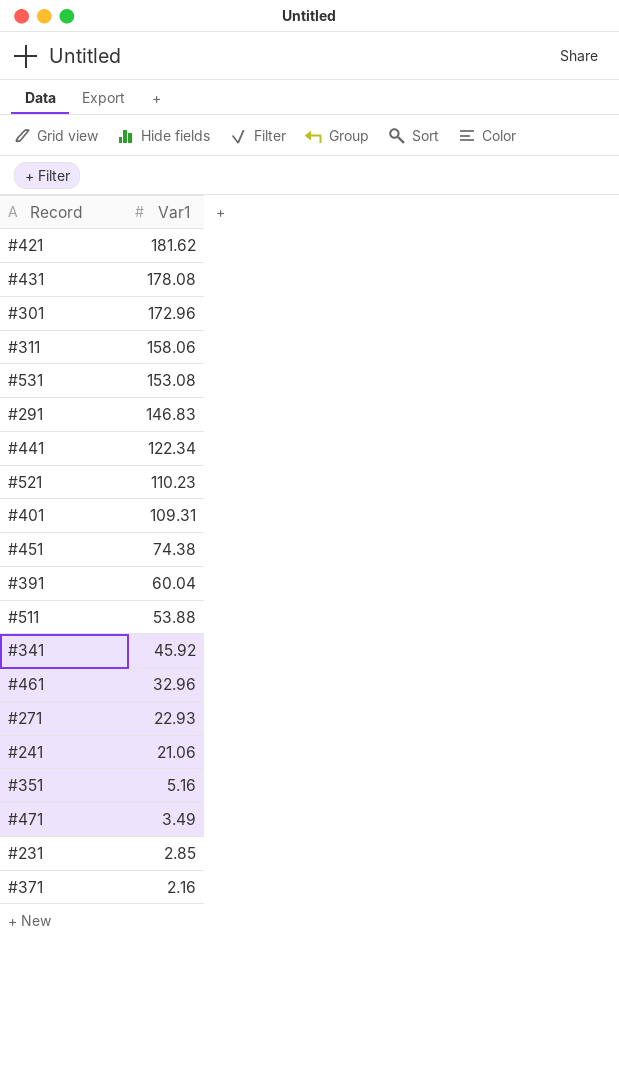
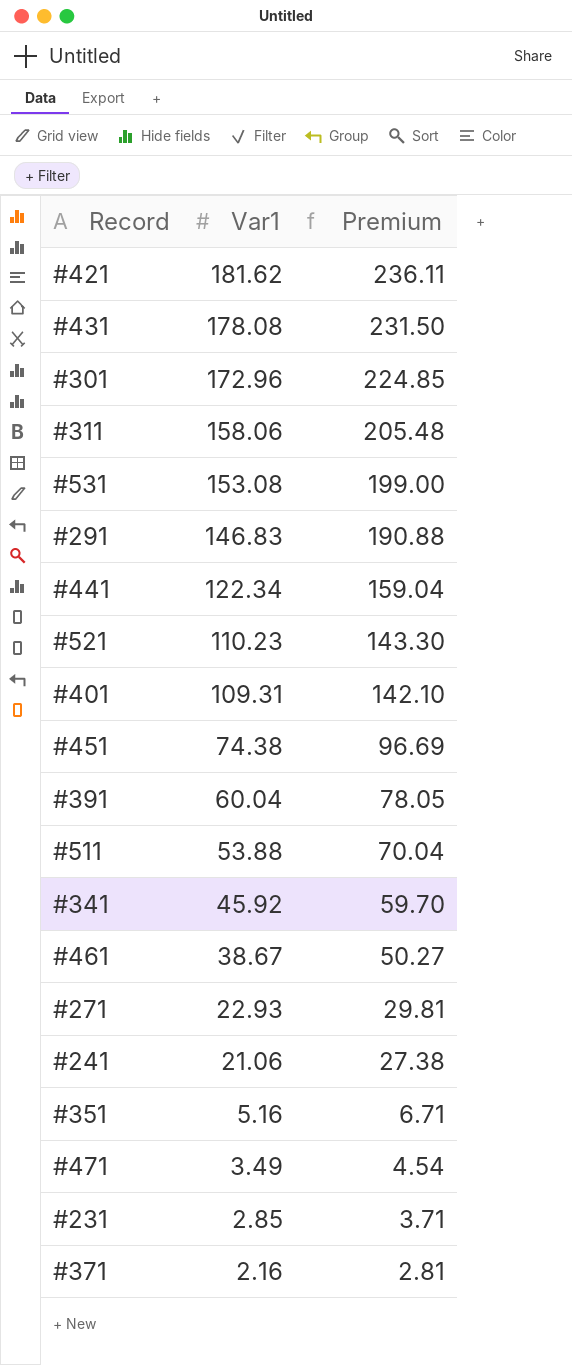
column Premium | formula: none -> [Var1] * 1.3
#461 | Var1: 32.96 -> 38.67

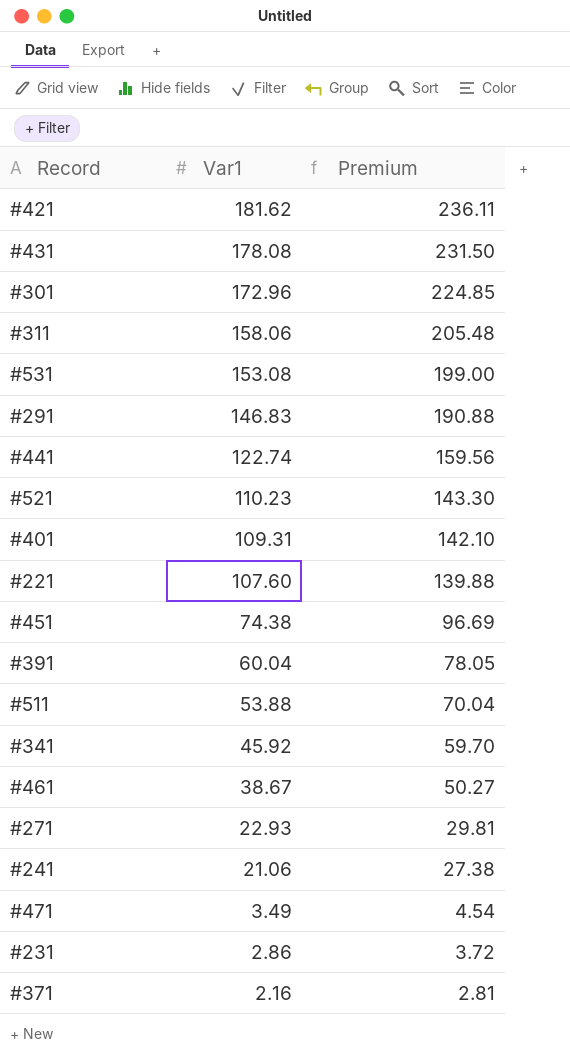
row #351: 5.16 | 6.71 -> none
#441 | Var1: 122.34 -> 122.74
#441 | Premium: 159.04 -> 159.56
row #221: none -> 107.60 | 139.88
#231 | Var1: 2.85 -> 2.86
#231 | Premium: 3.71 -> 3.72

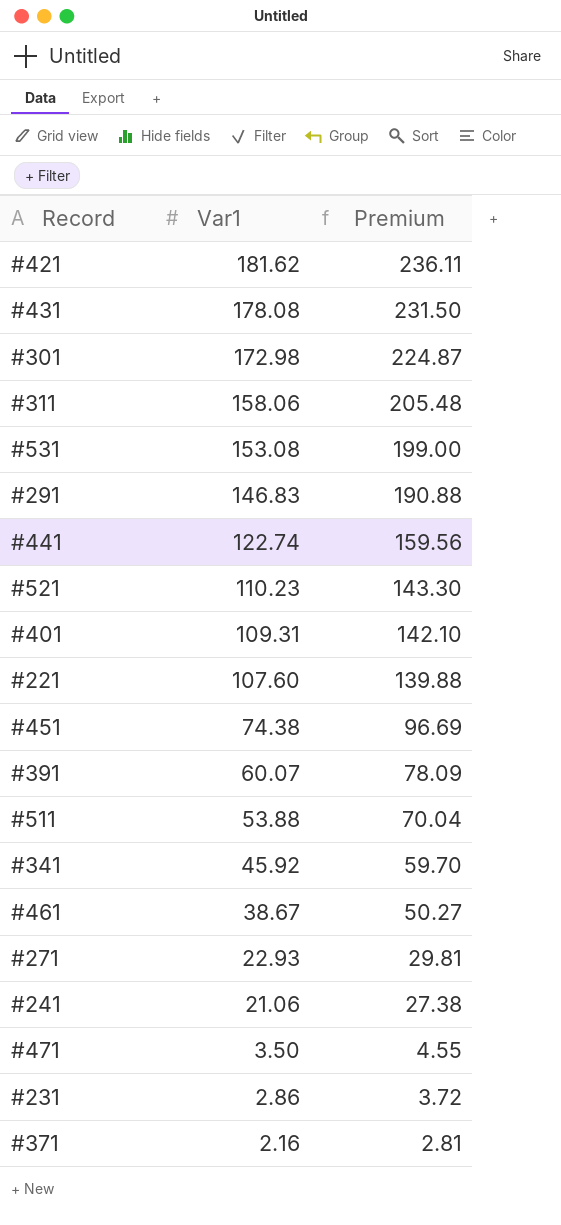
#301 | Var1: 172.96 -> 172.98
#301 | Premium: 224.85 -> 224.87
#391 | Var1: 60.04 -> 60.07
#391 | Premium: 78.05 -> 78.09
#471 | Var1: 3.49 -> 3.50
#471 | Premium: 4.54 -> 4.55

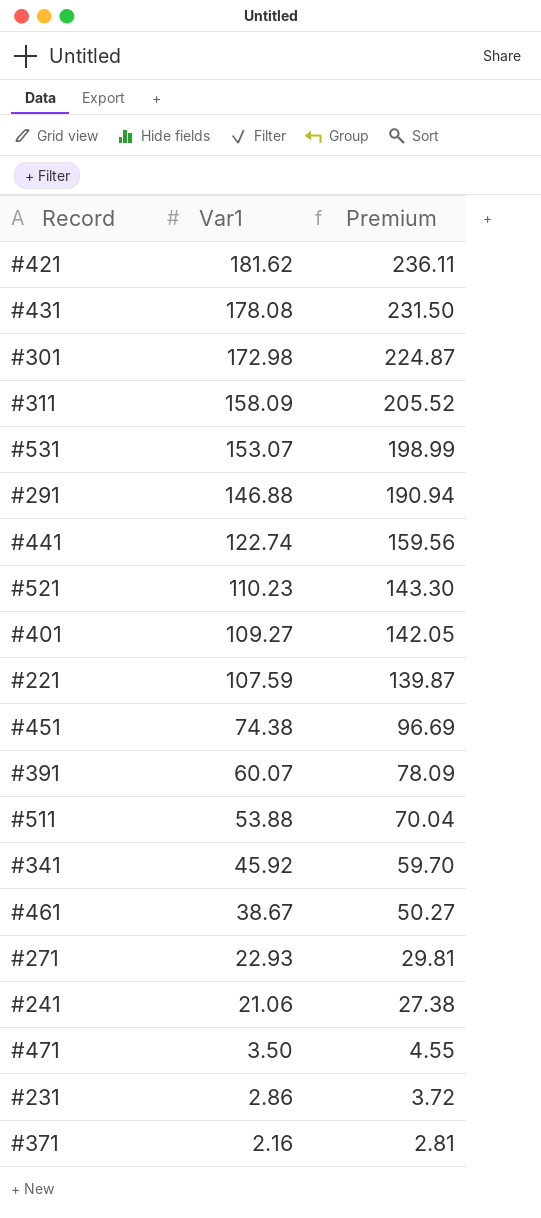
#311 | Var1: 158.06 -> 158.09
#311 | Premium: 205.48 -> 205.52
#531 | Var1: 153.08 -> 153.07
#531 | Premium: 199.00 -> 198.99
#291 | Var1: 146.83 -> 146.88
#291 | Premium: 190.88 -> 190.94
#401 | Var1: 109.31 -> 109.27
#401 | Premium: 142.10 -> 142.05
#221 | Var1: 107.60 -> 107.59
#221 | Premium: 139.88 -> 139.87

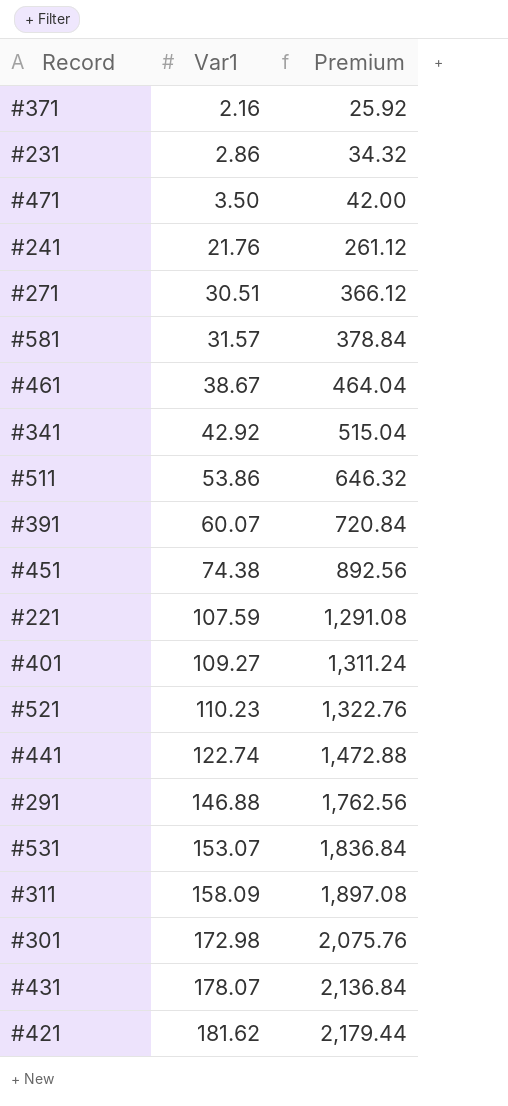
row order: Var1 descending -> Var1 ascending
column Premium | formula: [Var1] * 1.3 -> [Var1] * 12
#241 | Var1: 21.06 -> 21.76
#271 | Var1: 22.93 -> 30.51
row #581: none -> 31.57 | 378.84
#341 | Var1: 45.92 -> 42.92
#511 | Var1: 53.88 -> 53.86
#431 | Var1: 178.08 -> 178.07

